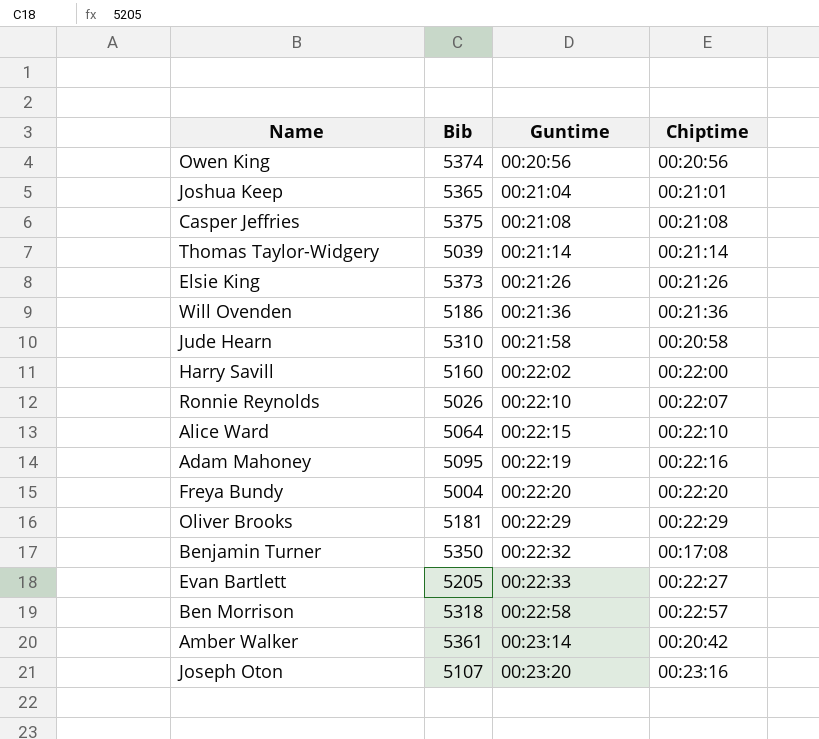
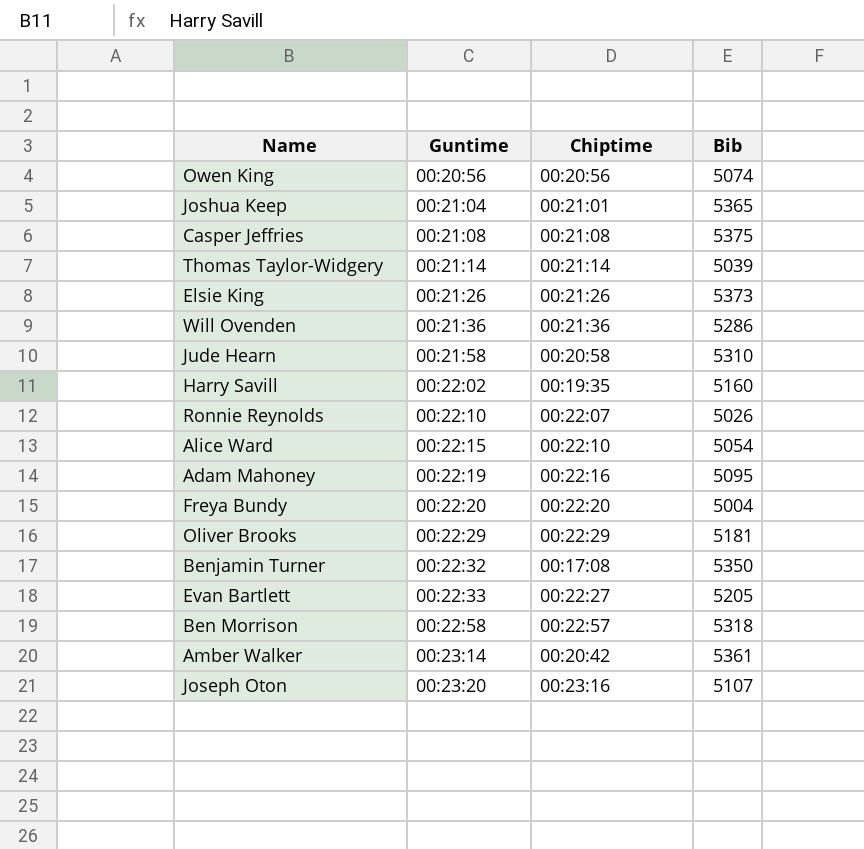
column Bib | position: 2 -> 4
Owen King | Bib: 5374 -> 5074
Will Ovenden | Bib: 5186 -> 5286
Harry Savill | Chiptime: 00:22:00 -> 00:19:35
Alice Ward | Bib: 5064 -> 5054

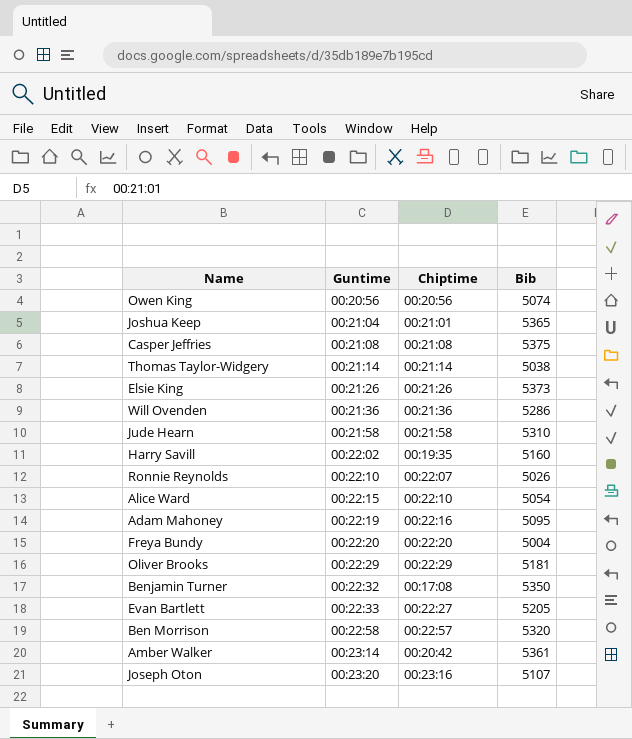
Thomas Taylor-Widgery | Bib: 5039 -> 5038
Jude Hearn | Chiptime: 00:20:58 -> 00:21:58
Ben Morrison | Bib: 5318 -> 5320

